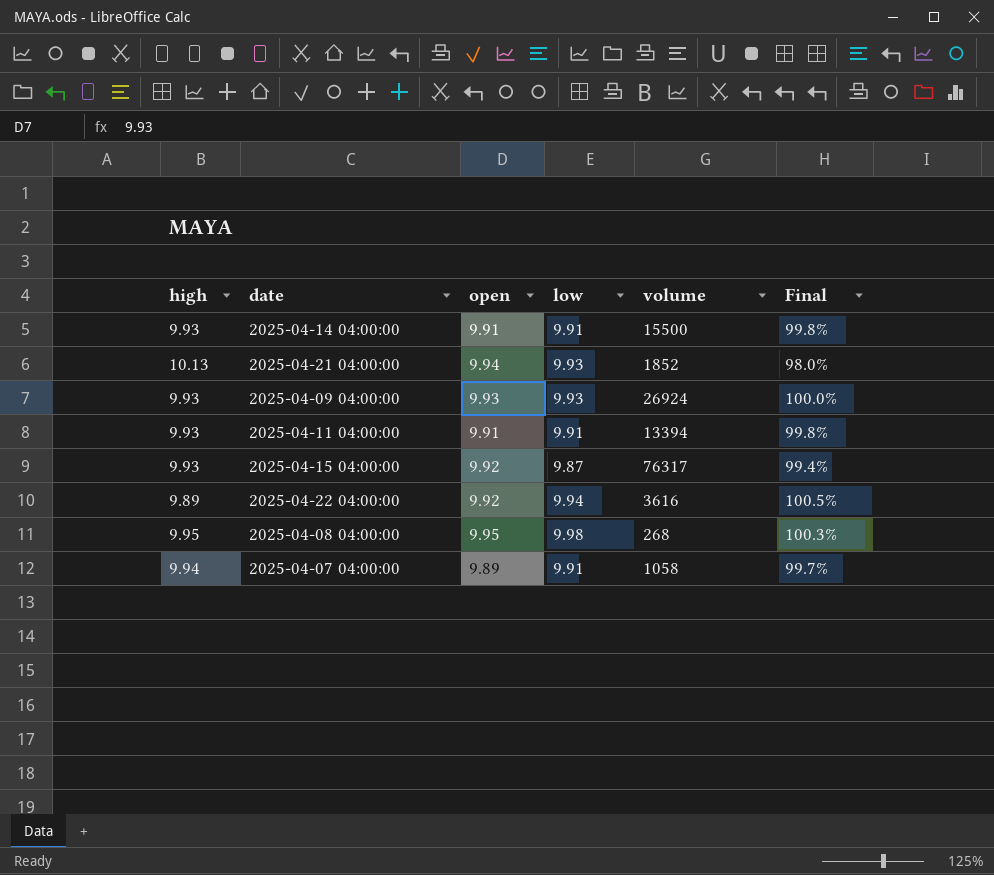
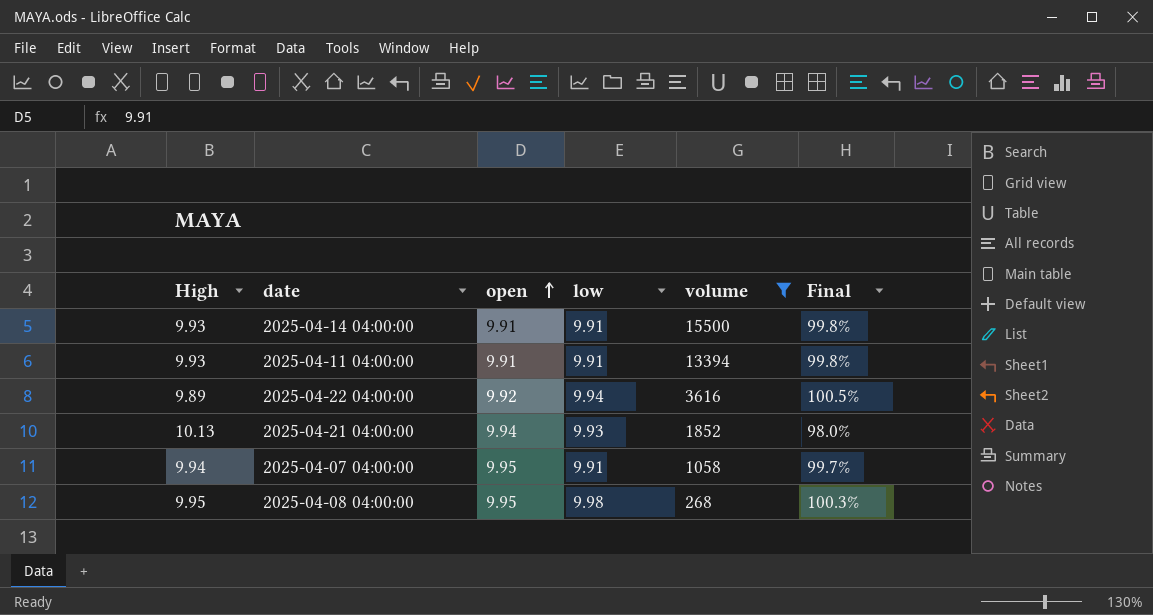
filter: none -> volume <= 15500
row order: none -> open ascending
column name: high -> High
2025-04-07 04:00:00 | open: 9.89 -> 9.95

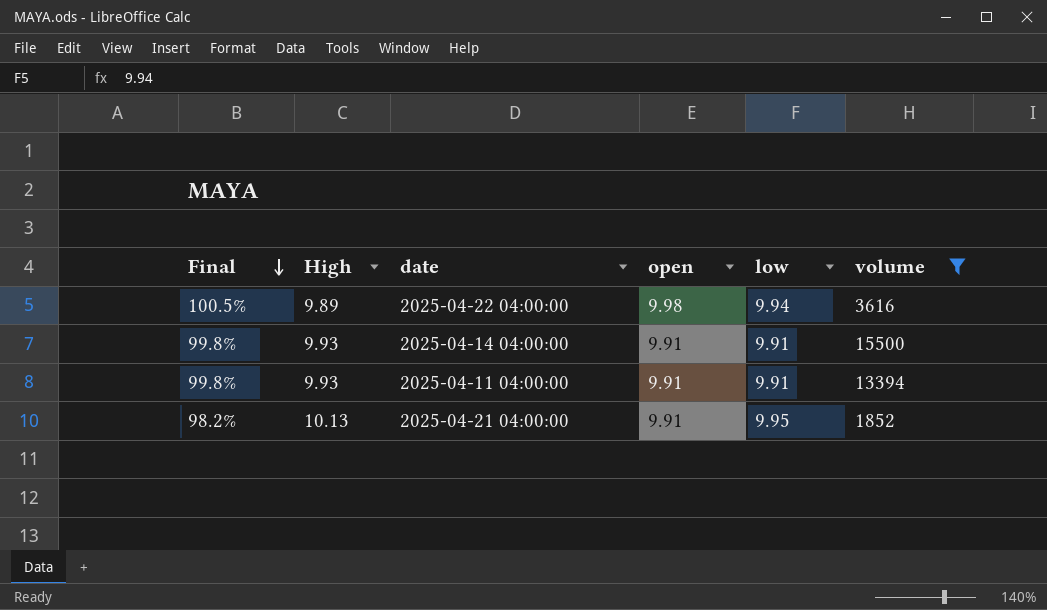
row order: open ascending -> Final descending
column Final | position: 6 -> 1
row 2025-04-07 04:00:00: 9.94 | 9.95 | 9.91 | 1058 | 99.7% -> none
row 2025-04-08 04:00:00: 9.95 | 9.95 | 9.98 | 268 | 100.3% -> none
2025-04-22 04:00:00 | open: 9.92 -> 9.98
2025-04-21 04:00:00 | Final: 98.0% -> 98.2%
2025-04-21 04:00:00 | open: 9.94 -> 9.91
2025-04-21 04:00:00 | low: 9.93 -> 9.95

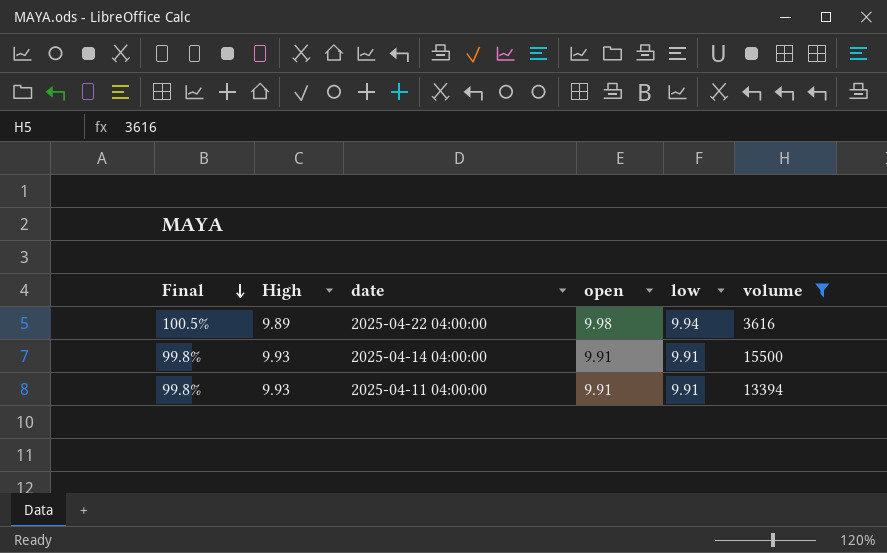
row 2025-04-21 04:00:00: 98.2% | 10.13 | 9.91 | 9.95 | 1852 -> none

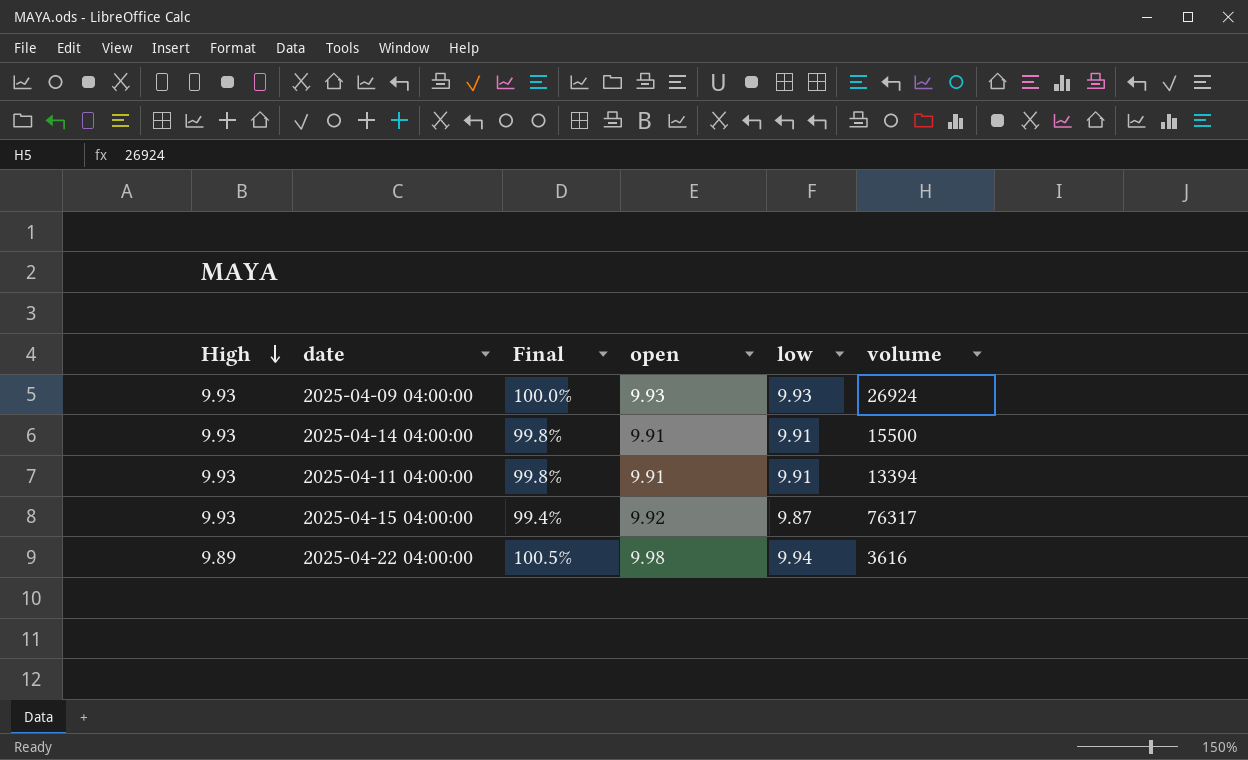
filter: volume <= 15500 -> none
row order: Final descending -> High descending
column Final | position: 1 -> 3

